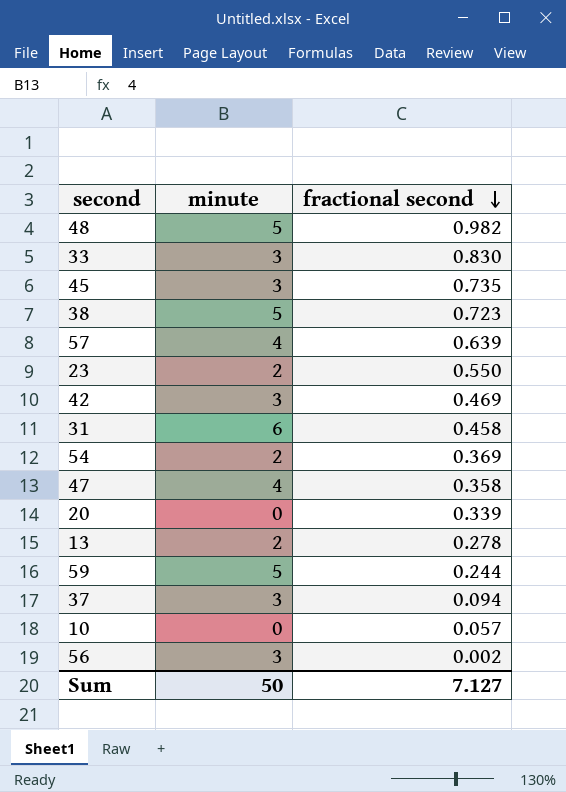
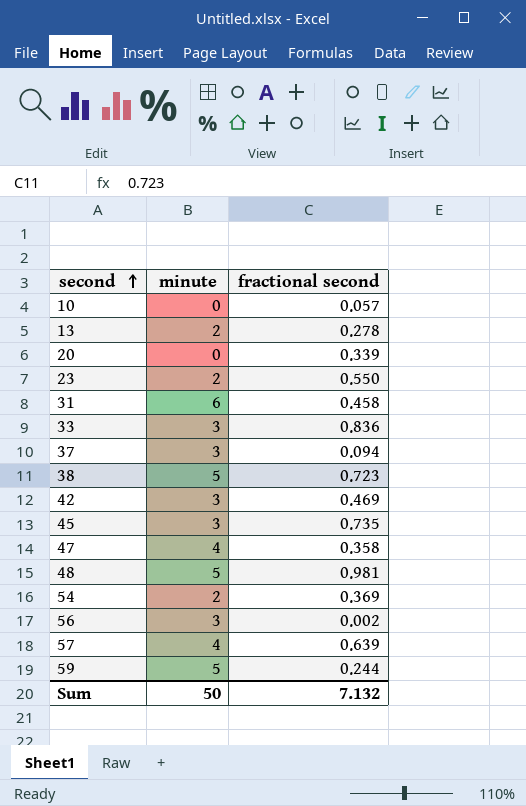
row order: fractional second descending -> second ascending
33 | fractional second: 0.830 -> 0.836
48 | fractional second: 0.982 -> 0.981
Sum | fractional second: 7.127 -> 7.132

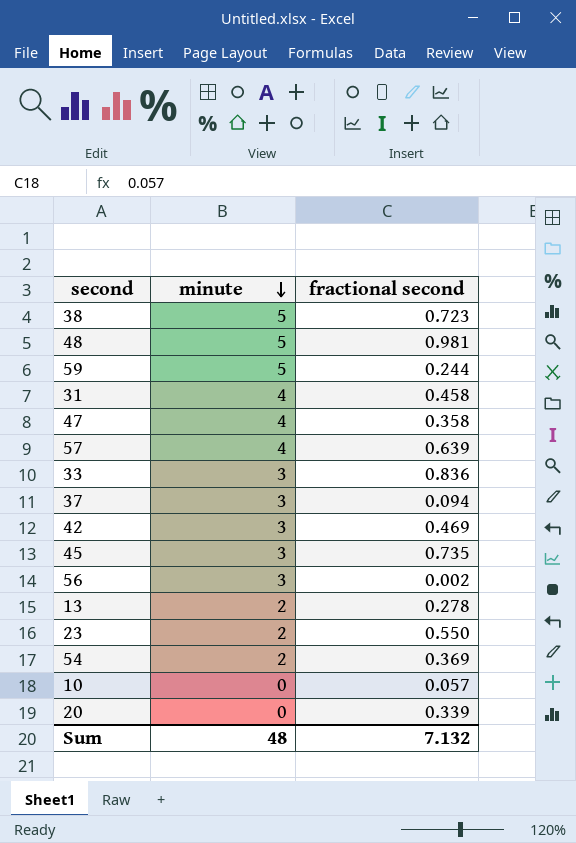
row order: second ascending -> minute descending
31 | minute: 6 -> 4
Sum | minute: 50 -> 48

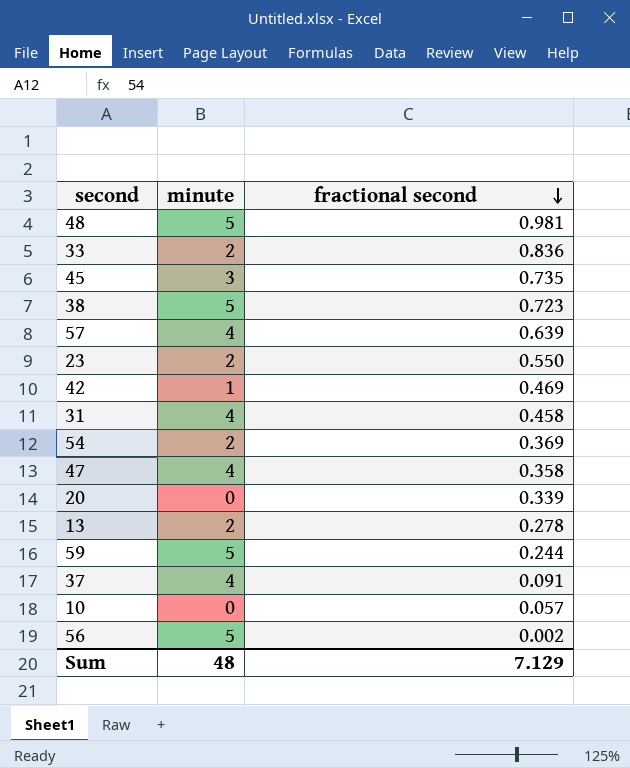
row order: minute descending -> fractional second descending
33 | minute: 3 -> 2
42 | minute: 3 -> 1
37 | minute: 3 -> 4
37 | fractional second: 0.094 -> 0.091
56 | minute: 3 -> 5
Sum | fractional second: 7.132 -> 7.129

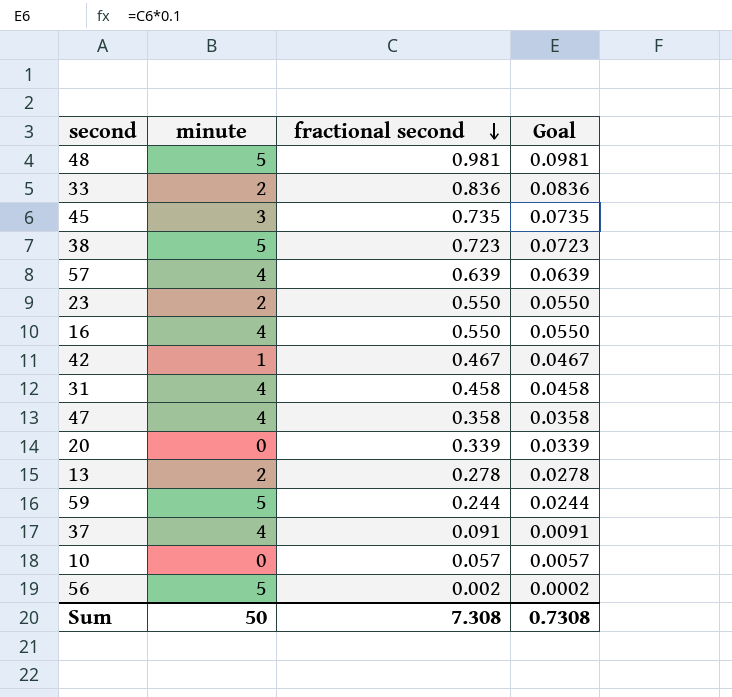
column Goal | formula: none -> [fractional second] * 0.1
row 54: 2 | 0.369 -> none
row 16: none -> 4 | 0.550 | 0.0550
42 | fractional second: 0.469 -> 0.467
Sum | minute: 48 -> 50
Sum | fractional second: 7.129 -> 7.308

